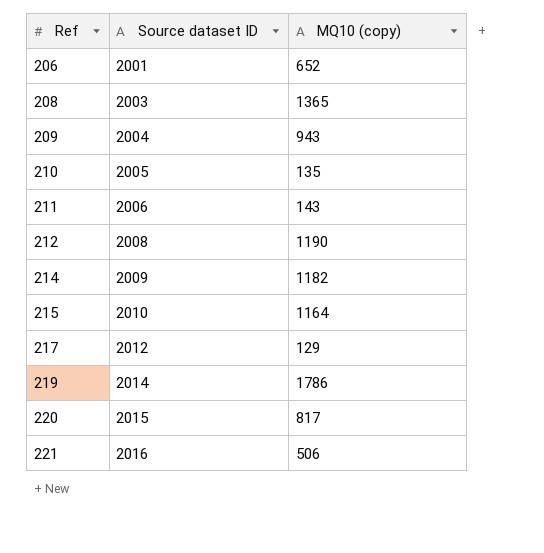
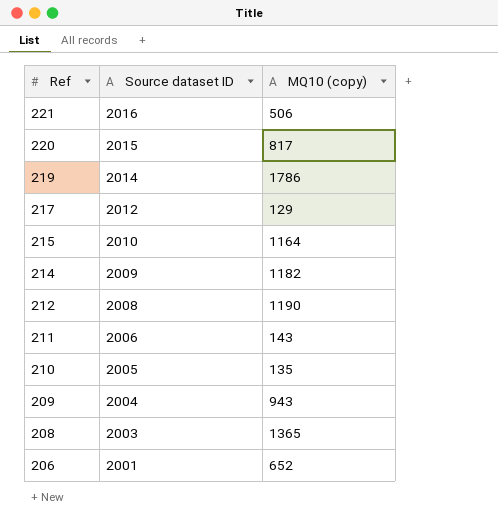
row order: Ref ascending -> Ref descending

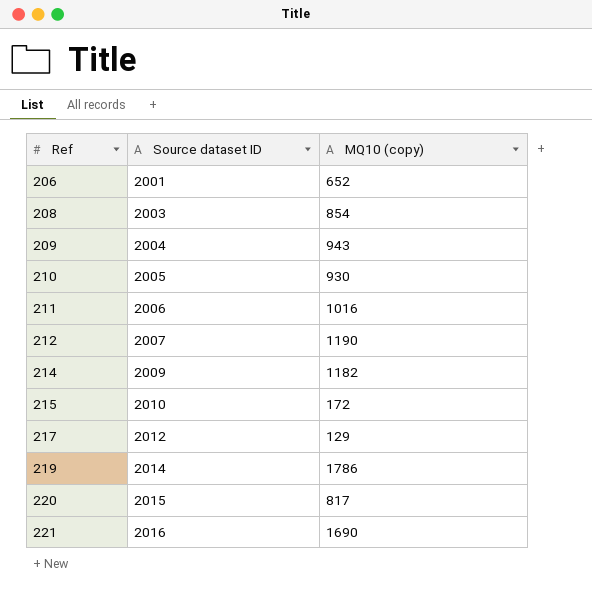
row order: Ref descending -> Ref ascending
208 | MQ10 (copy): 1365 -> 854
210 | MQ10 (copy): 135 -> 930
211 | MQ10 (copy): 143 -> 1016
212 | Source dataset ID: 2008 -> 2007
215 | MQ10 (copy): 1164 -> 172
221 | MQ10 (copy): 506 -> 1690

